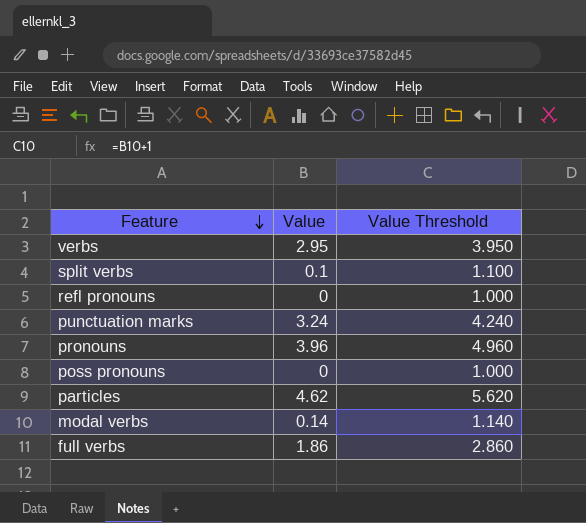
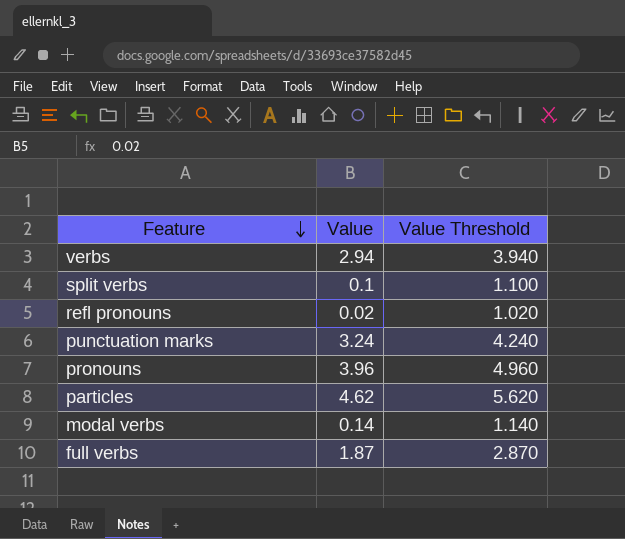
row poss pronouns: 0 | 1.000 -> none
verbs | Value: 2.95 -> 2.94
verbs | Value Threshold: 3.950 -> 3.940
refl pronouns | Value: 0 -> 0.02
refl pronouns | Value Threshold: 1.000 -> 1.020
full verbs | Value: 1.86 -> 1.87
full verbs | Value Threshold: 2.860 -> 2.870

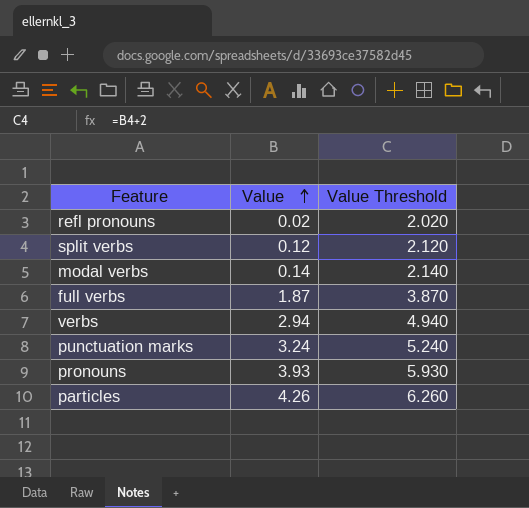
row order: Feature descending -> Value ascending
column Value Threshold | formula: [Value] + 1 -> [Value] + 2
split verbs | Value: 0.1 -> 0.12
pronouns | Value: 3.96 -> 3.93
particles | Value: 4.62 -> 4.26

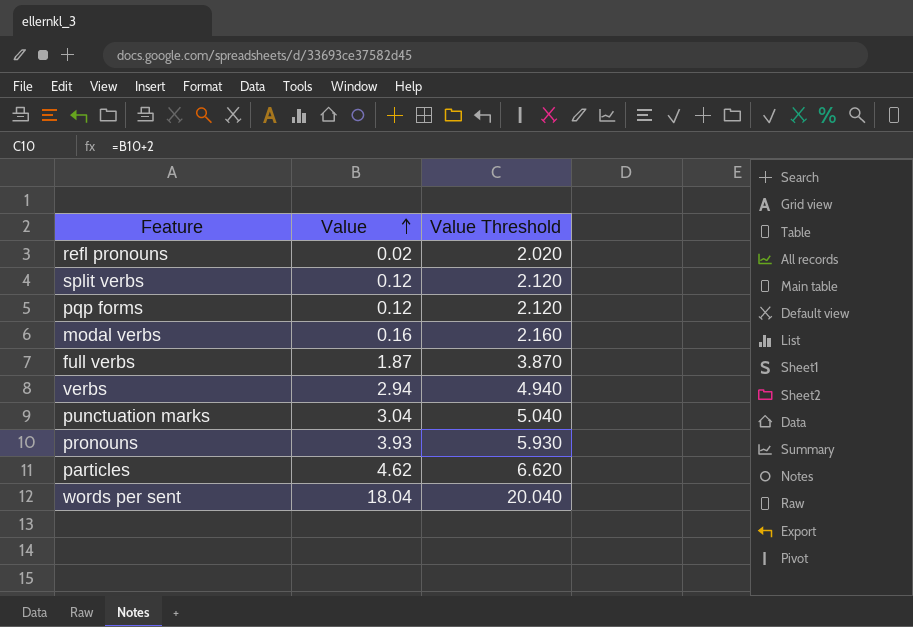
row pqp forms: none -> 0.12 | 2.120
modal verbs | Value: 0.14 -> 0.16
modal verbs | Value Threshold: 2.140 -> 2.160
punctuation marks | Value: 3.24 -> 3.04
punctuation marks | Value Threshold: 5.240 -> 5.040
particles | Value: 4.26 -> 4.62
particles | Value Threshold: 6.260 -> 6.620
row words per sent: none -> 18.04 | 20.040

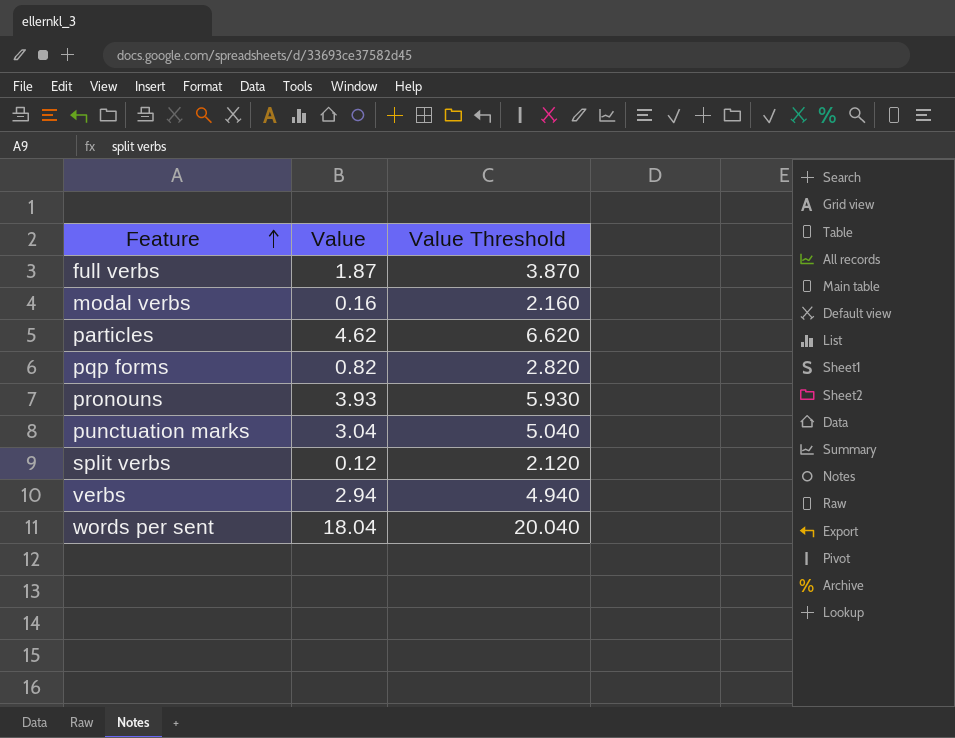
row order: Value ascending -> Feature ascending
row refl pronouns: 0.02 | 2.020 -> none
pqp forms | Value: 0.12 -> 0.82
pqp forms | Value Threshold: 2.120 -> 2.820

